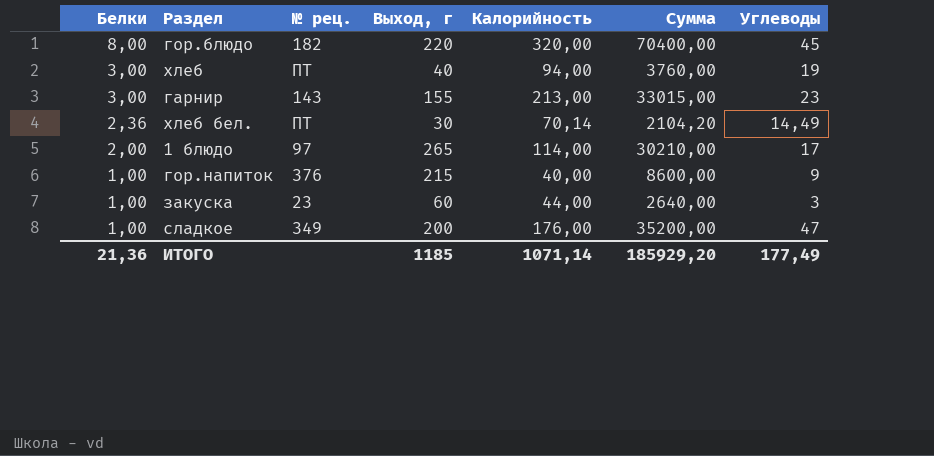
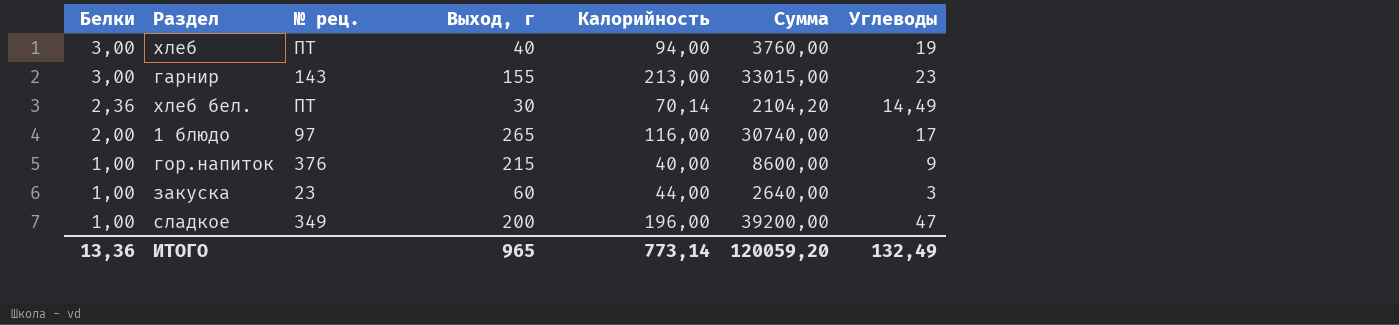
row гор.блюдо: 8,00 | 182 | 220 | 320,00 | 70400,00 | 45 -> none
1 блюдо | Калорийность: 114,00 -> 116,00
1 блюдо | Сумма: 30210,00 -> 30740,00
сладкое | Калорийность: 176,00 -> 196,00
сладкое | Сумма: 35200,00 -> 39200,00
ИТОГО | Белки: 21,36 -> 13,36
ИТОГО | Выход, г: 1185 -> 965
ИТОГО | Калорийность: 1071,14 -> 773,14
ИТОГО | Сумма: 185929,20 -> 120059,20
ИТОГО | Углеводы: 177,49 -> 132,49

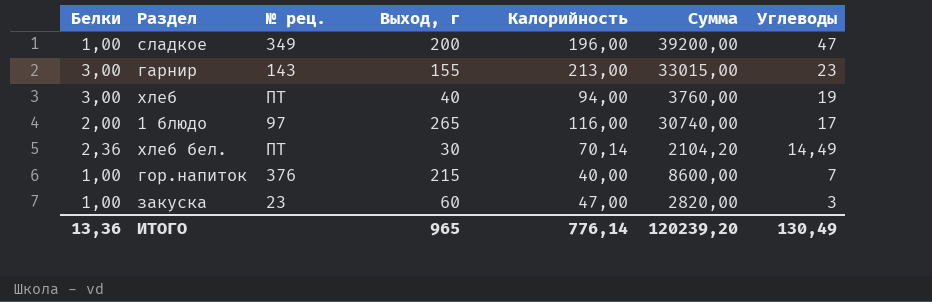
row order: Белки descending -> Углеводы descending
гор.напиток | Углеводы: 9 -> 7
закуска | Калорийность: 44,00 -> 47,00
закуска | Сумма: 2640,00 -> 2820,00
ИТОГО | Калорийность: 773,14 -> 776,14
ИТОГО | Сумма: 120059,20 -> 120239,20
ИТОГО | Углеводы: 132,49 -> 130,49

